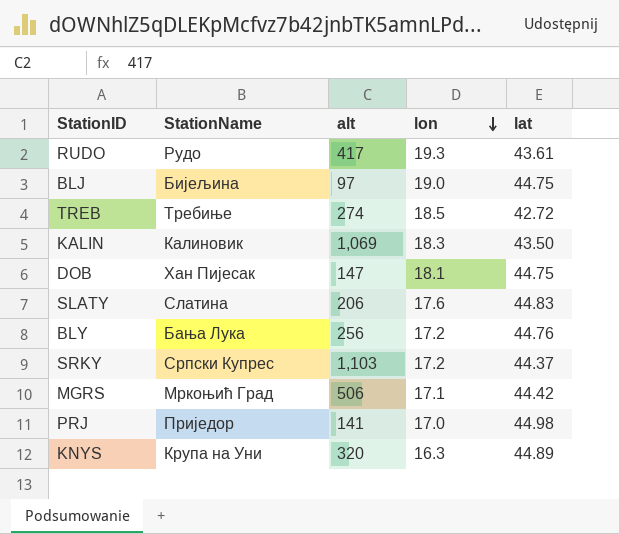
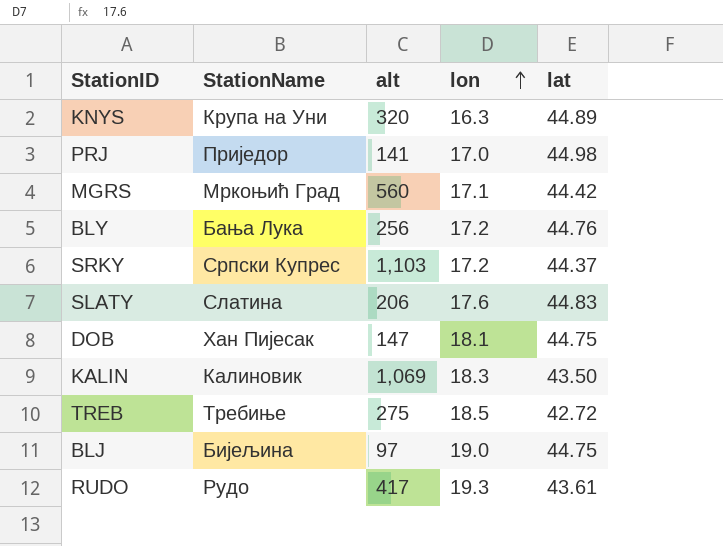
row order: lon descending -> lon ascending
MGRS | alt: 506 -> 560
TREB | alt: 274 -> 275

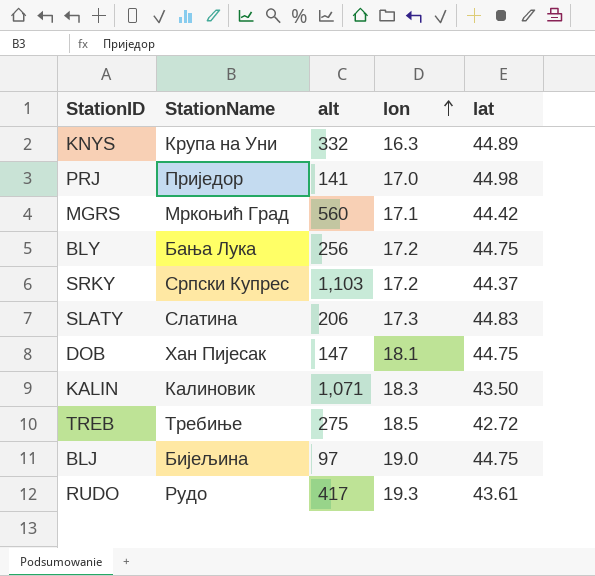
KNYS | alt: 320 -> 332
BLY | lat: 44.76 -> 44.75
SLATY | lon: 17.6 -> 17.3
KALIN | alt: 1,069 -> 1,071

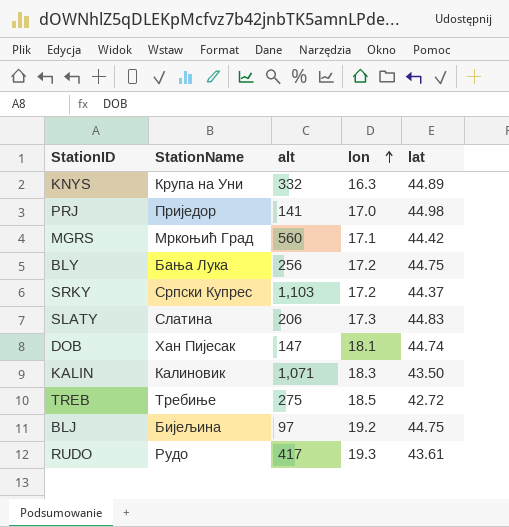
DOB | lat: 44.75 -> 44.74
BLJ | lon: 19.0 -> 19.2

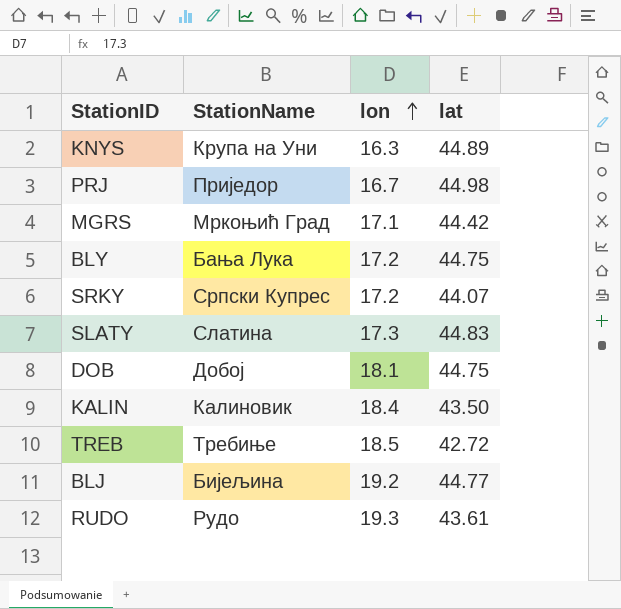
column alt | position: 3 -> none
PRJ | lon: 17.0 -> 16.7
SRKY | lat: 44.37 -> 44.07
DOB | StationName: Хан Пијесак -> Добој
DOB | lat: 44.74 -> 44.75
KALIN | lon: 18.3 -> 18.4
BLJ | lat: 44.75 -> 44.77

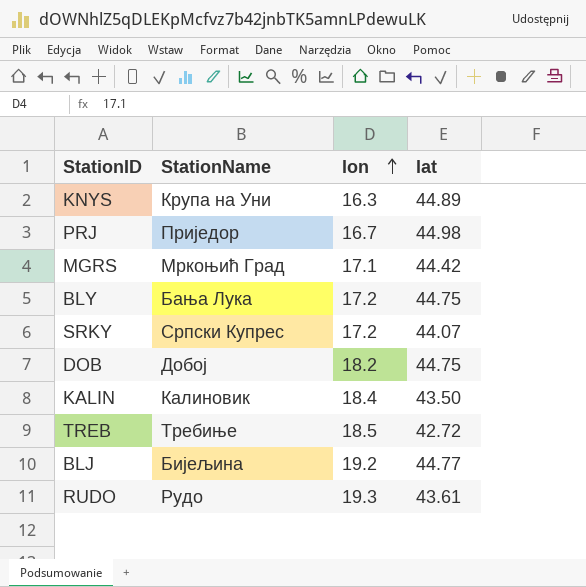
row SLATY: Слатина | 17.3 | 44.83 -> none
DOB | lon: 18.1 -> 18.2

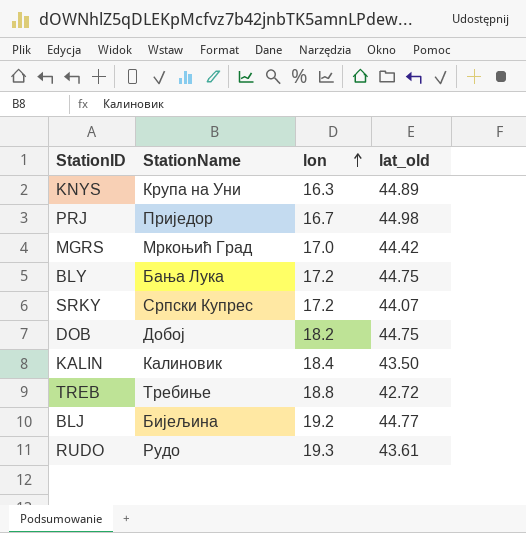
column name: lat -> lat_old
MGRS | lon: 17.1 -> 17.0
TREB | lon: 18.5 -> 18.8

